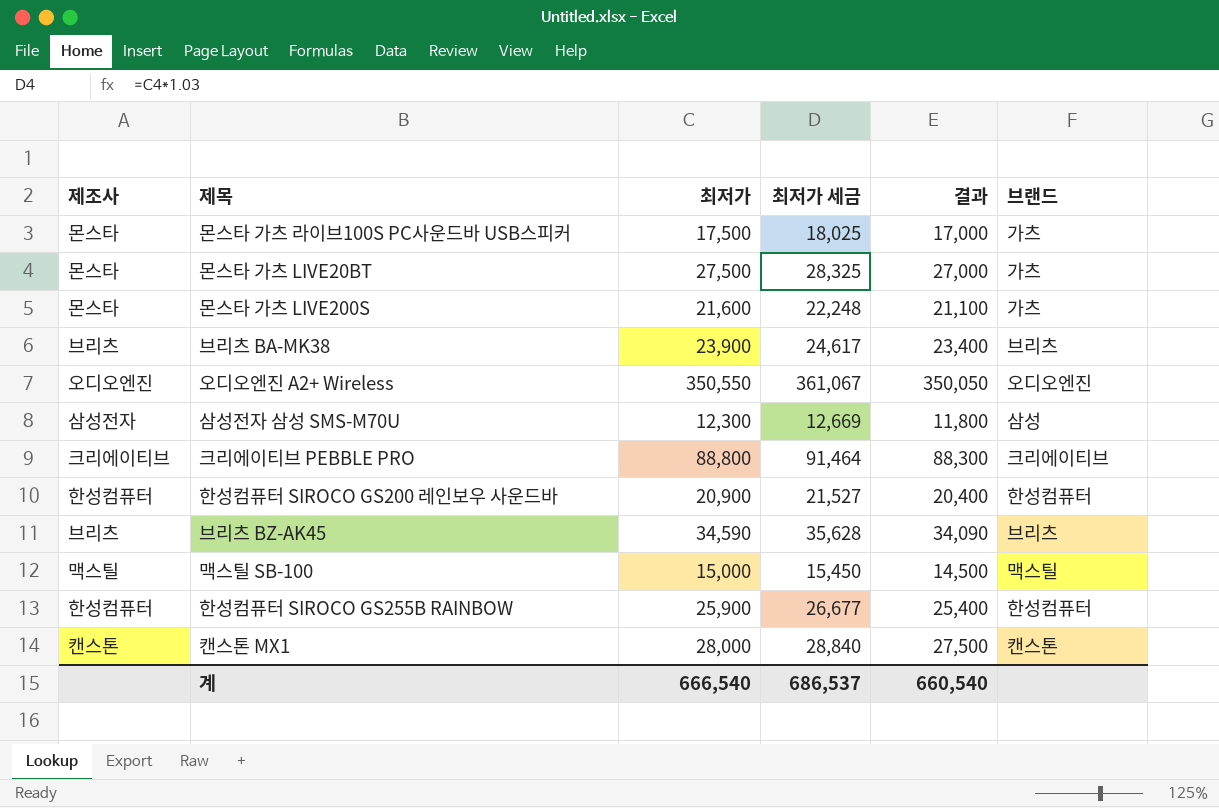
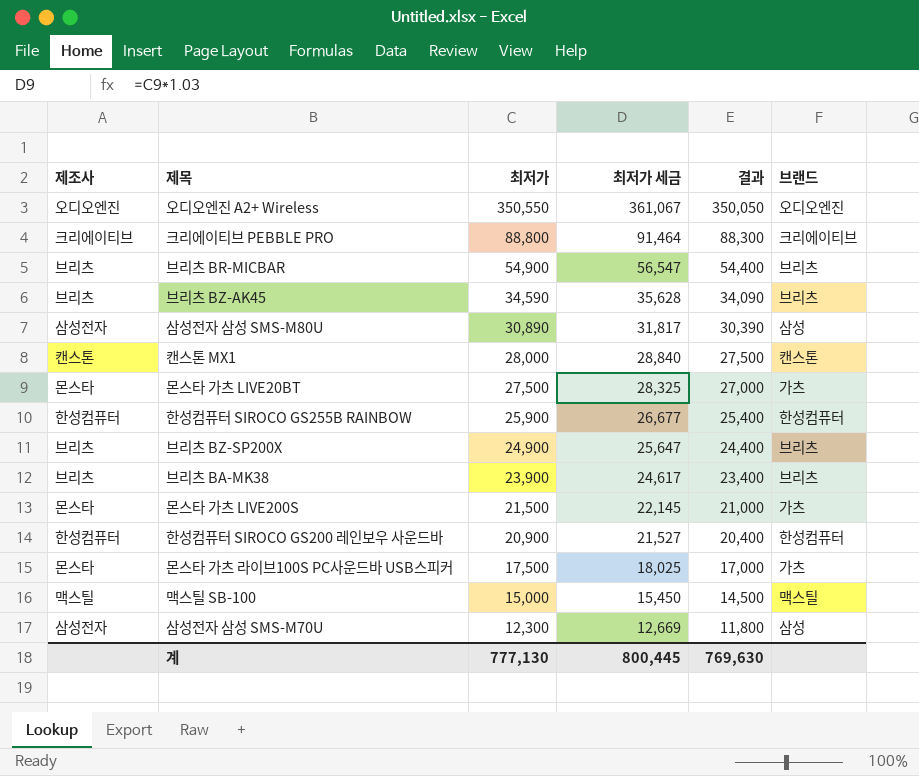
row order: none -> 최저가 descending
row 브리츠 BR-MICBAR: none -> 브리츠 | 54,900 | 56,547 | 54,400 | 브리츠
row 삼성전자 삼성 SMS-M80U: none -> 삼성전자 | 30,890 | 31,817 | 30,390 | 삼성
row 브리츠 BZ-SP200X: none -> 브리츠 | 24,900 | 25,647 | 24,400 | 브리츠
몬스타 가츠 LIVE200S | 최저가: 21,600 -> 21,500
몬스타 가츠 LIVE200S | 최저가 세금: 22,248 -> 22,145
몬스타 가츠 LIVE200S | 결과: 21,100 -> 21,000
계 | 최저가: 666,540 -> 777,130
계 | 최저가 세금: 686,537 -> 800,445
계 | 결과: 660,540 -> 769,630

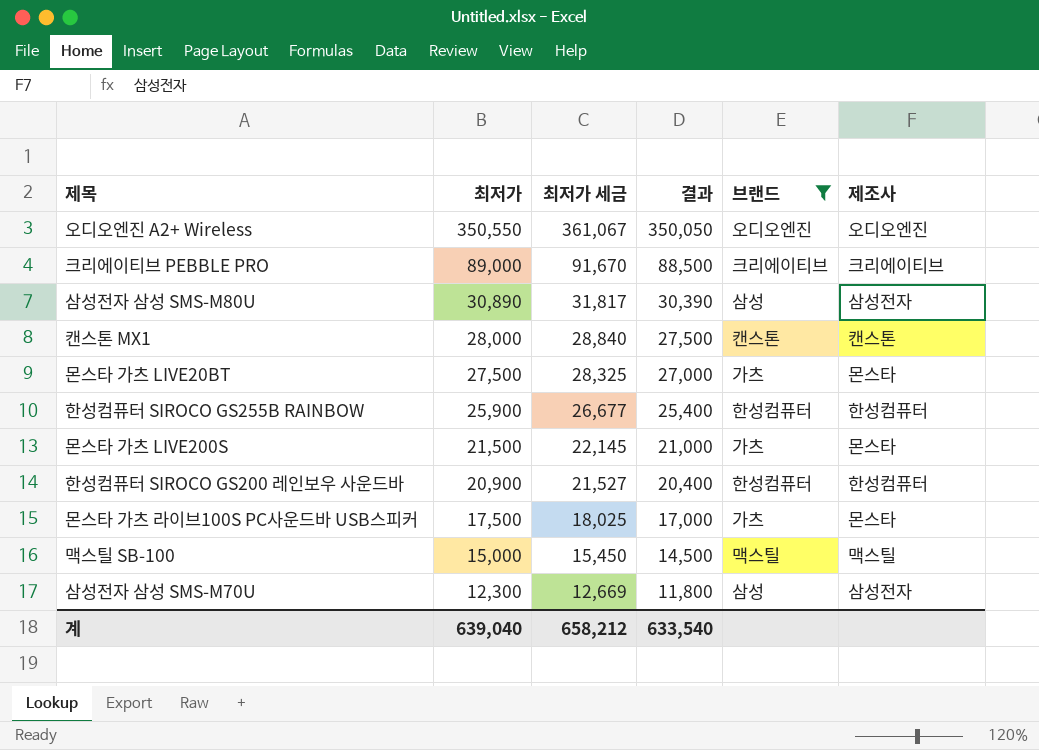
filter: none -> 브랜드 != 브리츠
column 제조사 | position: 1 -> 6
크리에이티브 PEBBLE PRO | 최저가: 88,800 -> 89,000
크리에이티브 PEBBLE PRO | 최저가 세금: 91,464 -> 91,670
크리에이티브 PEBBLE PRO | 결과: 88,300 -> 88,500
계 | 최저가: 777,130 -> 639,040
계 | 최저가 세금: 800,445 -> 658,212
계 | 결과: 769,630 -> 633,540

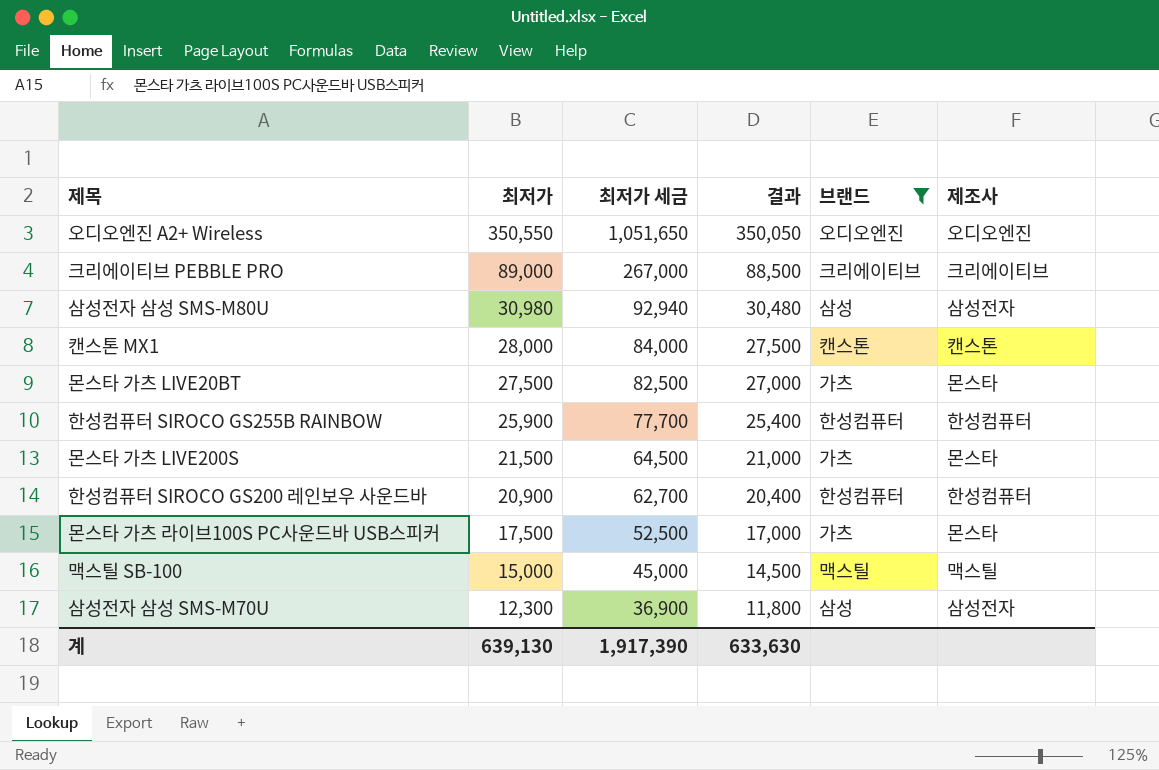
column 최저가 세금 | formula: [최저가] * 1.03 -> [최저가] * 3
삼성전자 삼성 SMS-M80U | 최저가: 30,890 -> 30,980
삼성전자 삼성 SMS-M80U | 결과: 30,390 -> 30,480
계 | 최저가: 639,040 -> 639,130
계 | 최저가 세금: 658,212 -> 1,917,390
계 | 결과: 633,540 -> 633,630

